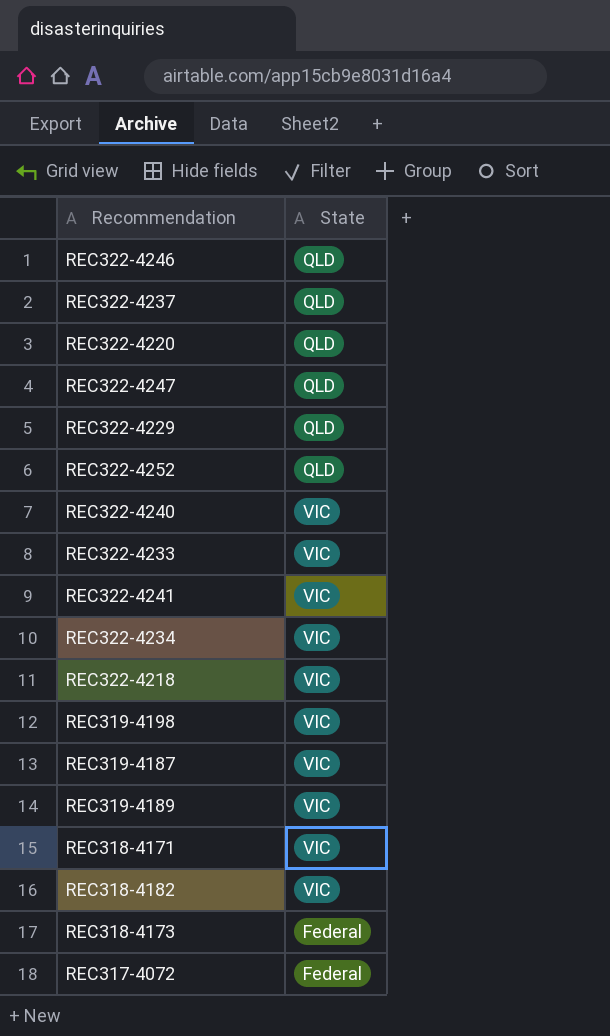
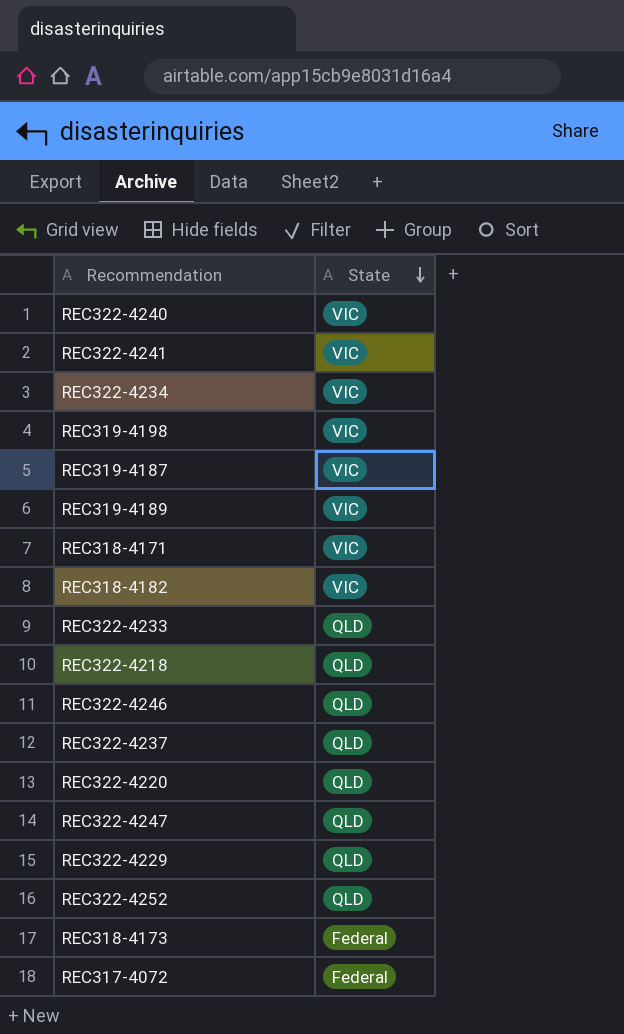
row order: none -> State descending
REC322-4233 | State: VIC -> QLD
REC322-4218 | State: VIC -> QLD

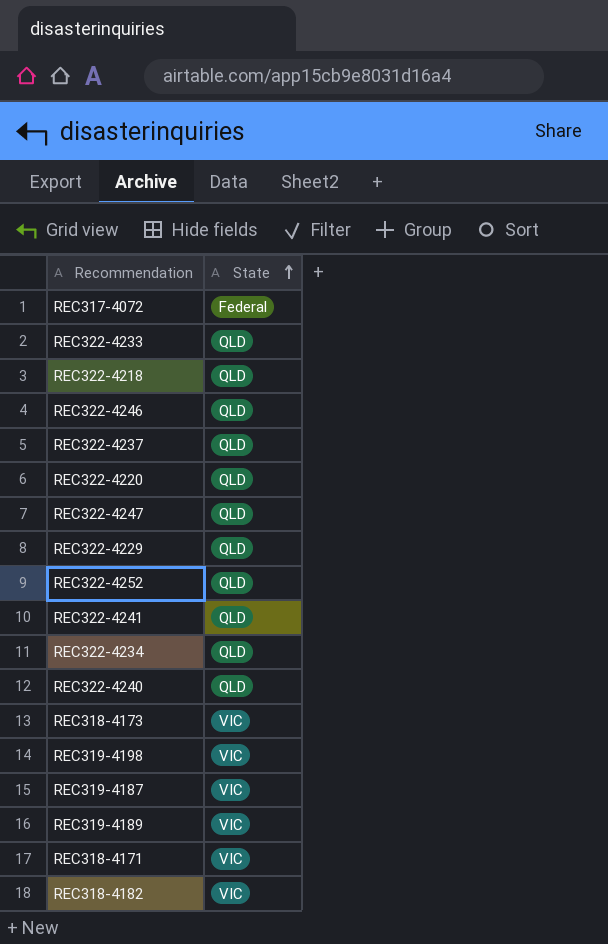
row order: State descending -> State ascending
REC322-4241 | State: VIC -> QLD
REC322-4234 | State: VIC -> QLD
REC322-4240 | State: VIC -> QLD
REC318-4173 | State: Federal -> VIC

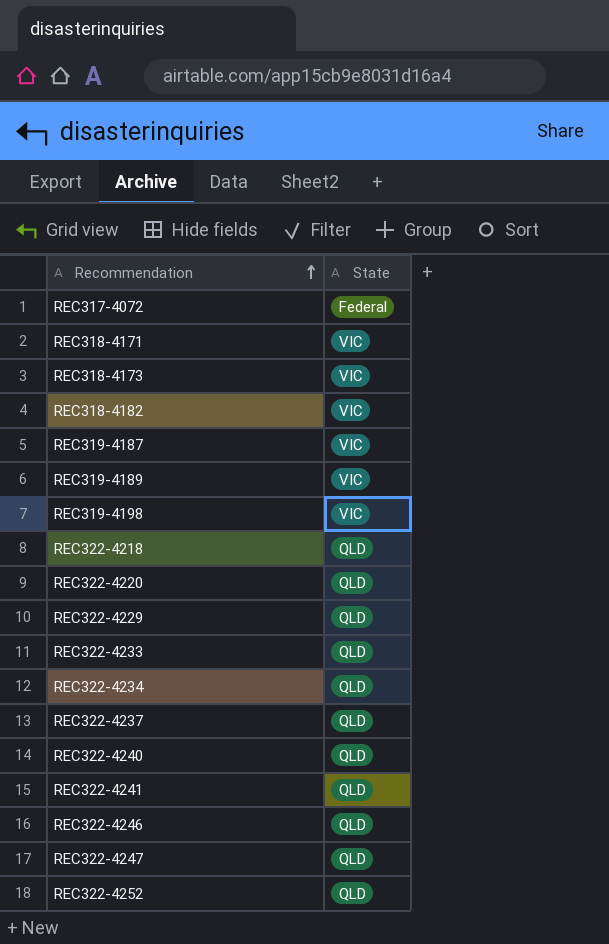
row order: State ascending -> Recommendation ascending

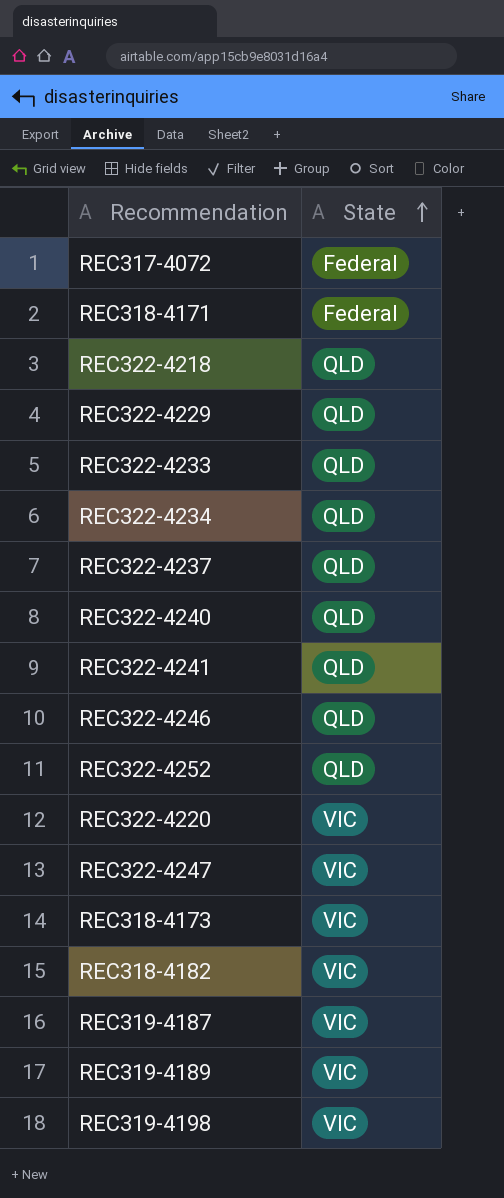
row order: Recommendation ascending -> State ascending
REC318-4171 | State: VIC -> Federal
REC322-4220 | State: QLD -> VIC
REC322-4247 | State: QLD -> VIC

